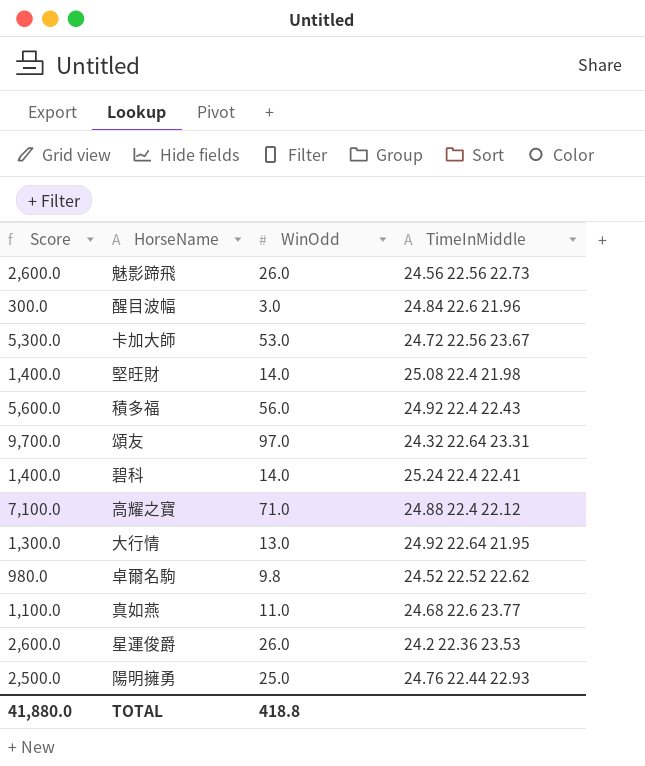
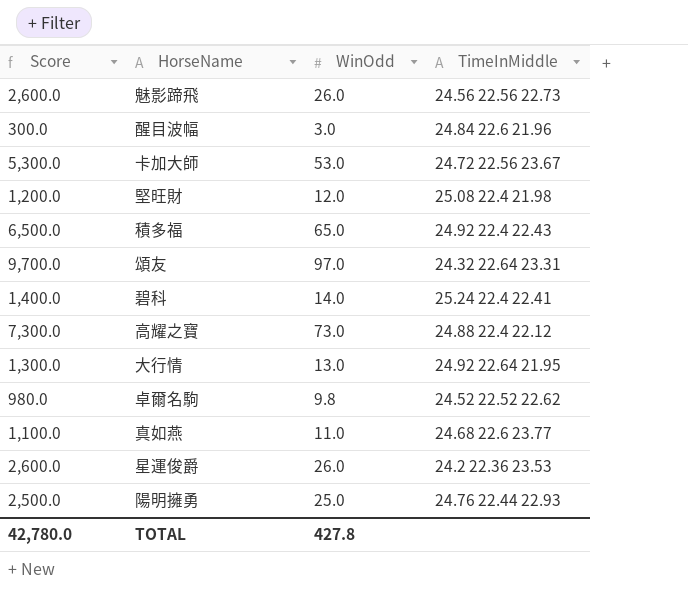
堅旺財 | Score: 1,400.0 -> 1,200.0
堅旺財 | WinOdd: 14.0 -> 12.0
積多福 | Score: 5,600.0 -> 6,500.0
積多福 | WinOdd: 56.0 -> 65.0
高耀之寶 | Score: 7,100.0 -> 7,300.0
高耀之寶 | WinOdd: 71.0 -> 73.0
TOTAL | Score: 41,880.0 -> 42,780.0
TOTAL | WinOdd: 418.8 -> 427.8

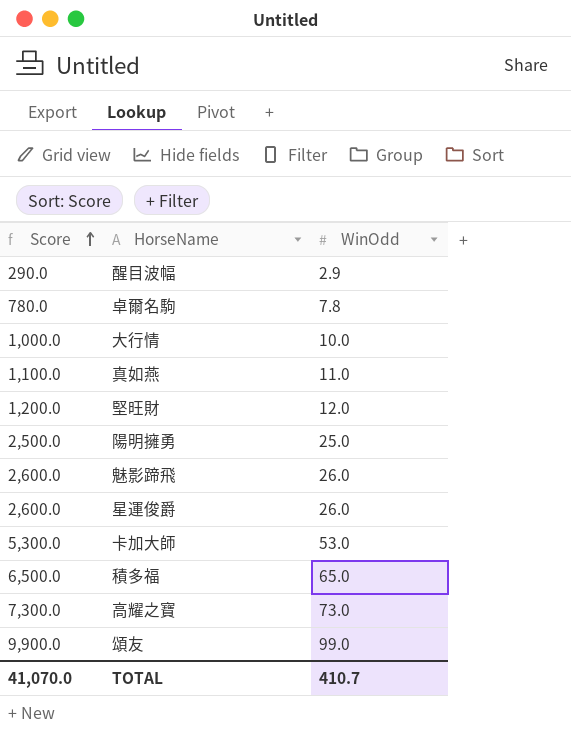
row order: none -> Score ascending
column TimeInMiddle | position: 4 -> none
row 碧科: 1,400.0 | 14.0 | 25.24 22.4 22.41 -> none
醒目波幅 | Score: 300.0 -> 290.0
醒目波幅 | WinOdd: 3.0 -> 2.9
卓爾名駒 | Score: 980.0 -> 780.0
卓爾名駒 | WinOdd: 9.8 -> 7.8
大行情 | Score: 1,300.0 -> 1,000.0
大行情 | WinOdd: 13.0 -> 10.0
頌友 | Score: 9,700.0 -> 9,900.0
頌友 | WinOdd: 97.0 -> 99.0
TOTAL | Score: 42,780.0 -> 41,070.0
TOTAL | WinOdd: 427.8 -> 410.7

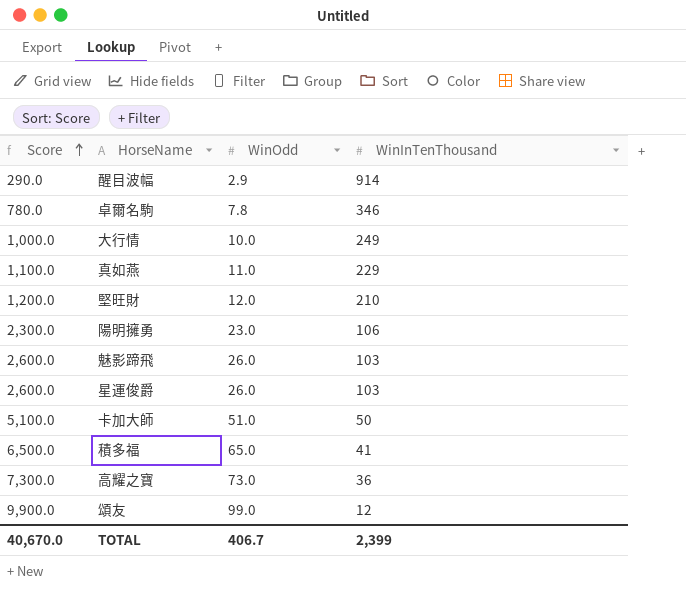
column WinInTenThousand | position: none -> 4
陽明擁勇 | Score: 2,500.0 -> 2,300.0
陽明擁勇 | WinOdd: 25.0 -> 23.0
卡加大師 | Score: 5,300.0 -> 5,100.0
卡加大師 | WinOdd: 53.0 -> 51.0
TOTAL | Score: 41,070.0 -> 40,670.0
TOTAL | WinOdd: 410.7 -> 406.7

